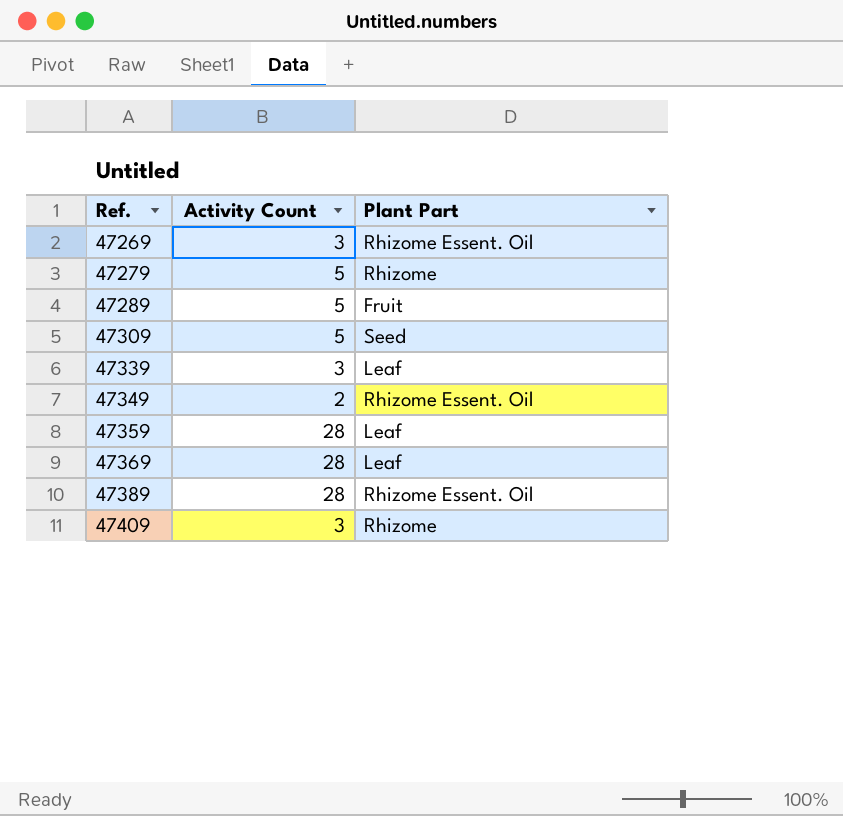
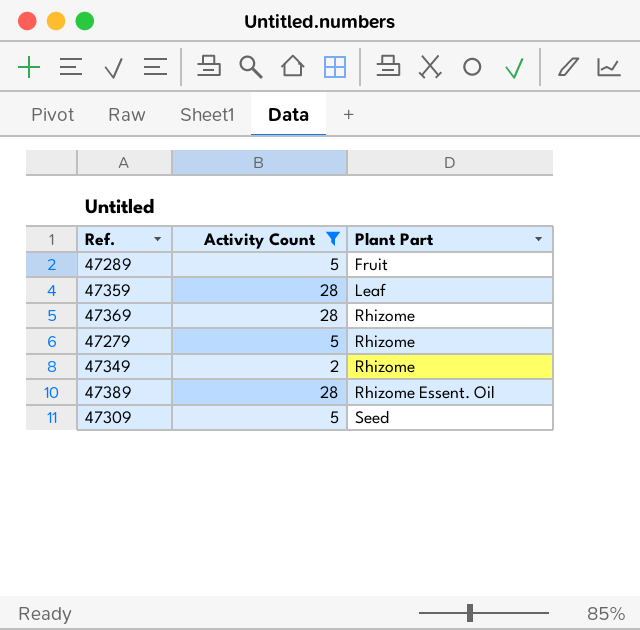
filter: none -> Activity Count != 3
row order: Ref. ascending -> Plant Part ascending
47369 | Plant Part: Leaf -> Rhizome
47349 | Plant Part: Rhizome Essent. Oil -> Rhizome

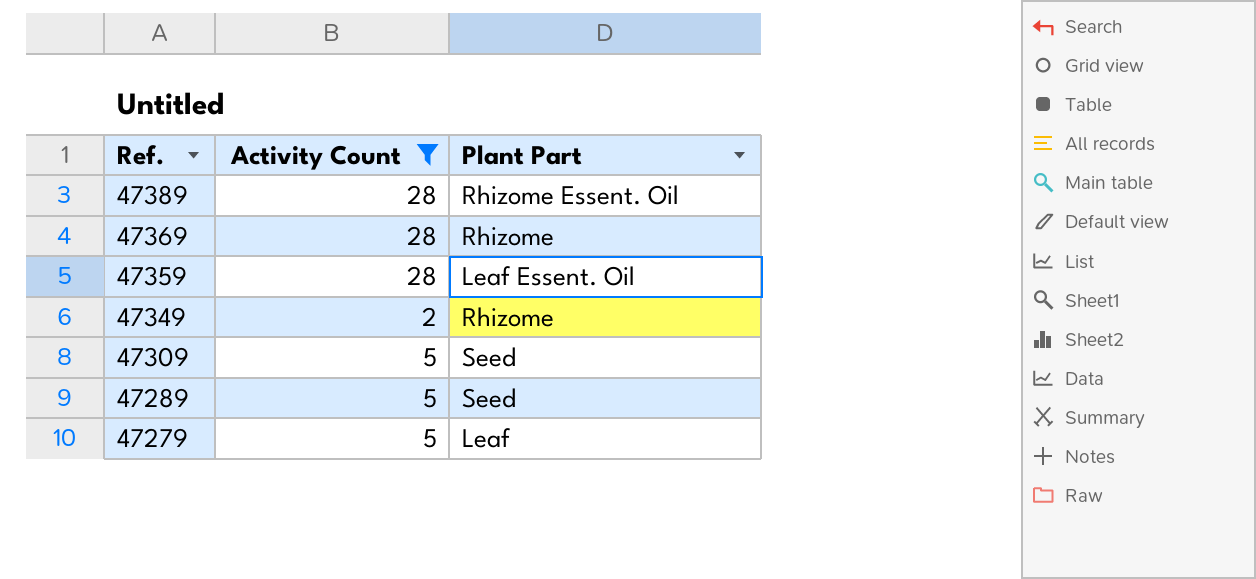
row order: Plant Part ascending -> Ref. descending
47359 | Plant Part: Leaf -> Leaf Essent. Oil
47289 | Plant Part: Fruit -> Seed
47279 | Plant Part: Rhizome -> Leaf

